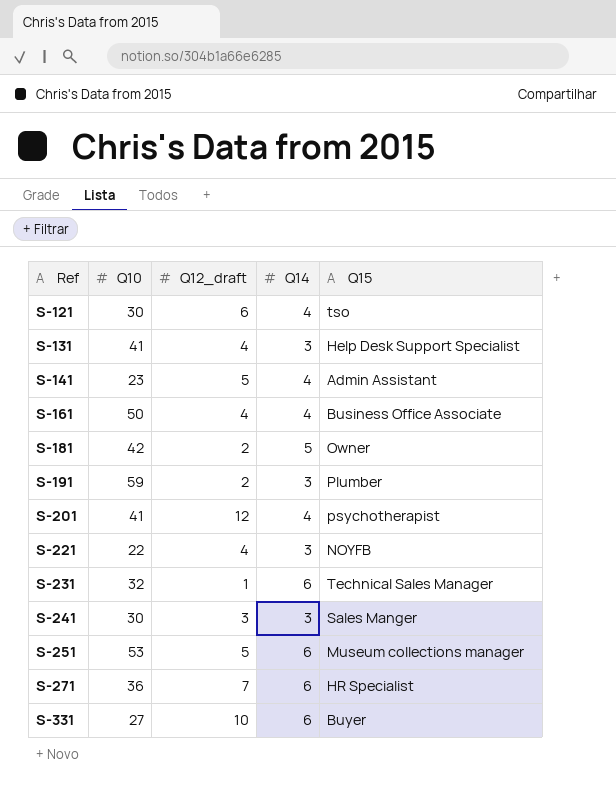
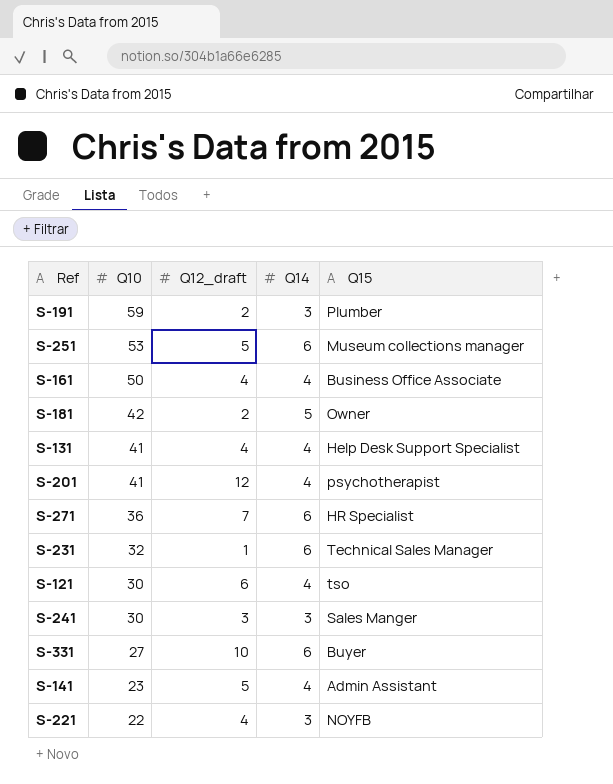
row order: Ref ascending -> Q10 descending
S-131 | Q14: 3 -> 4

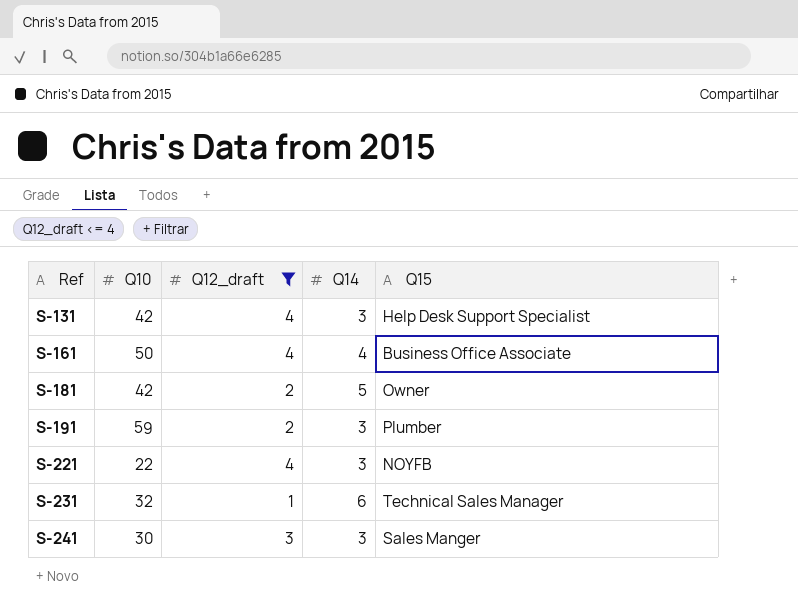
filter: none -> Q12_draft <= 4
row order: Q10 descending -> Ref ascending
S-131 | Q10: 41 -> 42
S-131 | Q14: 4 -> 3

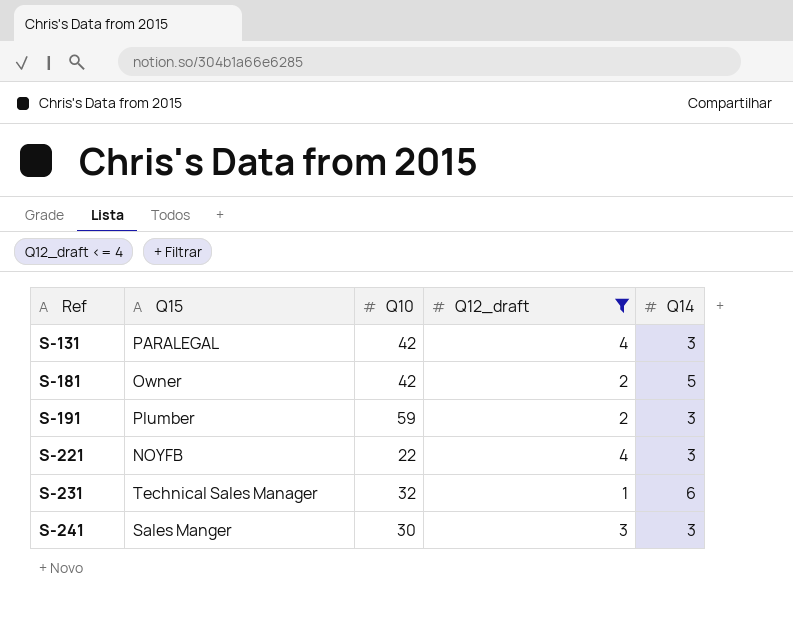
column Q15 | position: 5 -> 2
row S-161: 50 | 4 | 4 | Business Office Associate -> none
S-131 | Q15: Help Desk Support Specialist -> PARALEGAL

